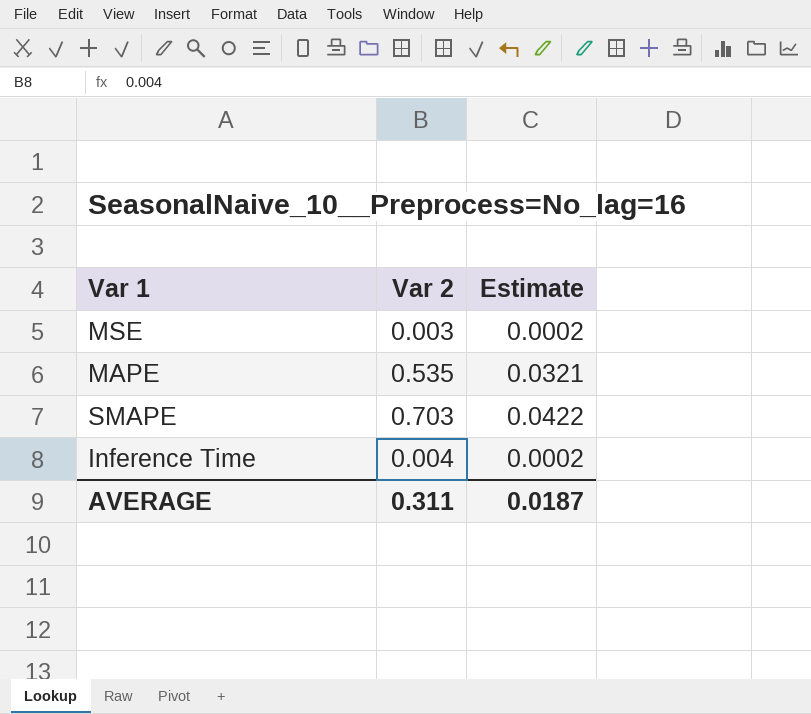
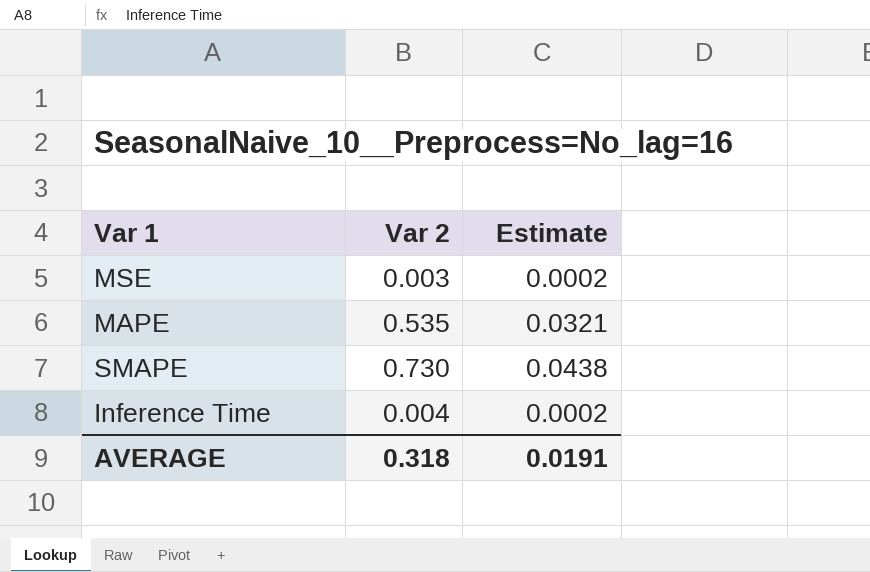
SMAPE | Var 2: 0.703 -> 0.730
SMAPE | Estimate: 0.0422 -> 0.0438
AVERAGE | Var 2: 0.311 -> 0.318
AVERAGE | Estimate: 0.0187 -> 0.0191

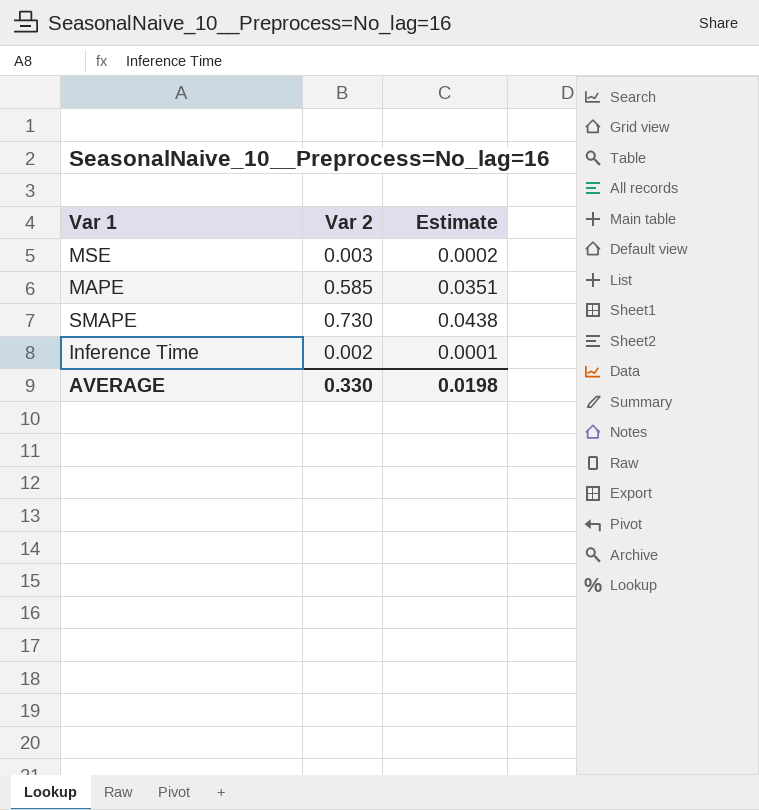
MAPE | Var 2: 0.535 -> 0.585
MAPE | Estimate: 0.0321 -> 0.0351
Inference Time | Var 2: 0.004 -> 0.002
Inference Time | Estimate: 0.0002 -> 0.0001
AVERAGE | Var 2: 0.318 -> 0.330
AVERAGE | Estimate: 0.0191 -> 0.0198

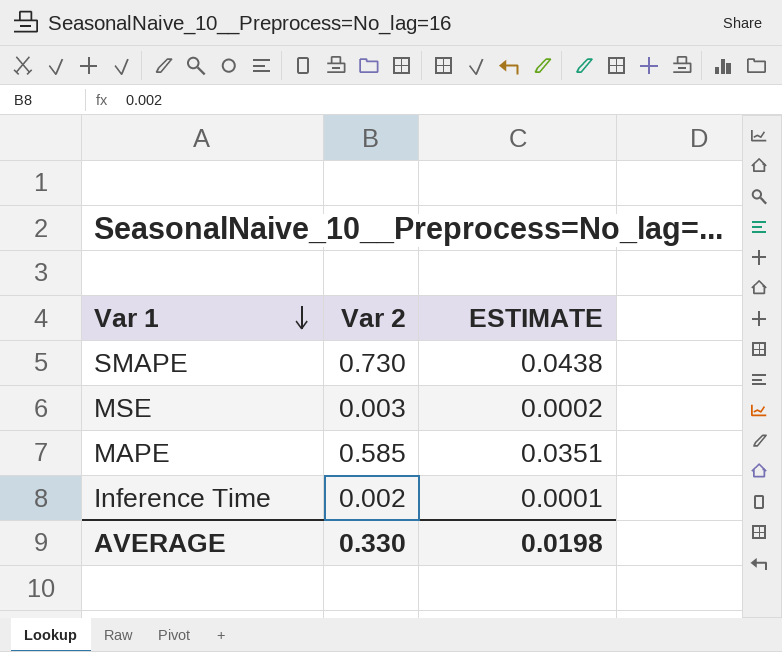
row order: none -> Var 1 descending
column name: Estimate -> ESTIMATE

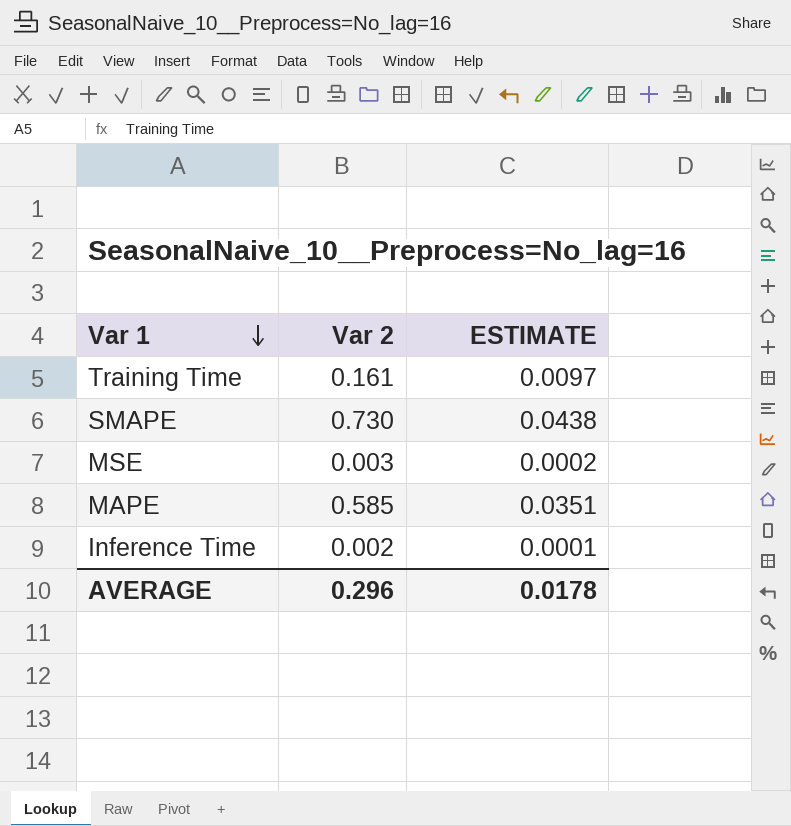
row Training Time: none -> 0.161 | 0.0097
AVERAGE | Var 2: 0.330 -> 0.296
AVERAGE | ESTIMATE: 0.0198 -> 0.0178

